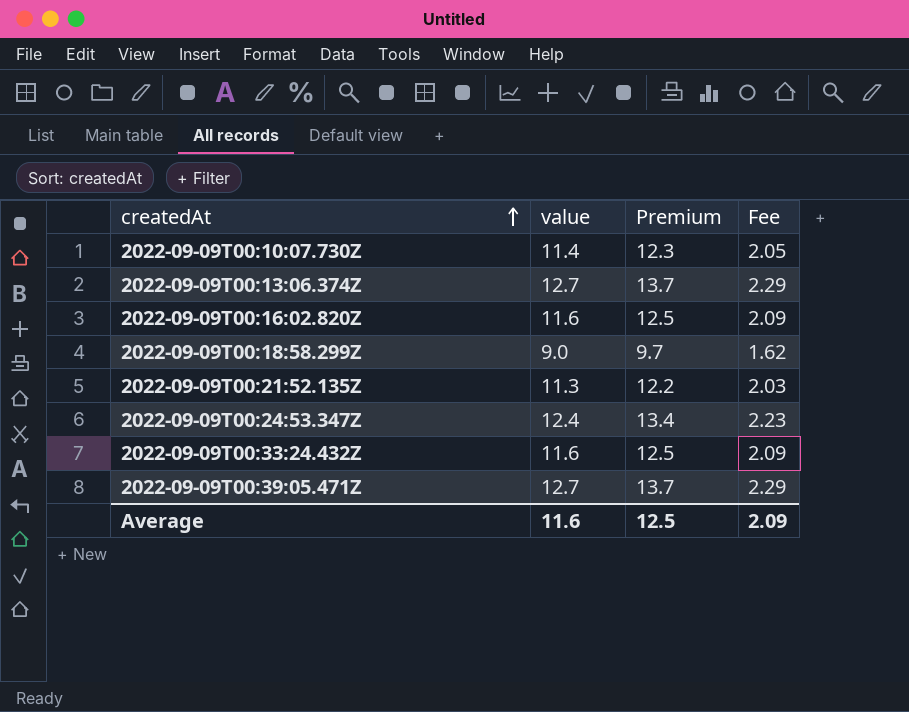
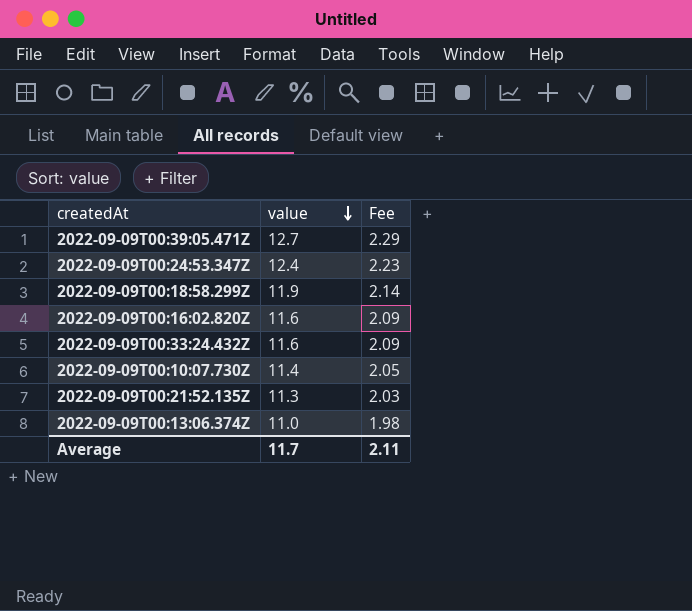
row order: createdAt ascending -> value descending
column Premium | formula: [value] * 1.08 -> none
2022-09-09T00:18:58.299Z | value: 9.0 -> 11.9
2022-09-09T00:18:58.299Z | Fee: 1.62 -> 2.14
2022-09-09T00:13:06.374Z | value: 12.7 -> 11.0
2022-09-09T00:13:06.374Z | Fee: 2.29 -> 1.98
Average | value: 11.6 -> 11.7
Average | Fee: 2.09 -> 2.11

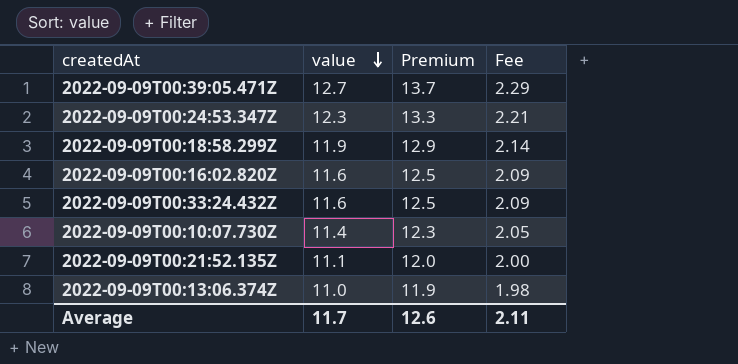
column Premium | formula: none -> [value] * 1.08
2022-09-09T00:24:53.347Z | value: 12.4 -> 12.3
2022-09-09T00:24:53.347Z | Fee: 2.23 -> 2.21
2022-09-09T00:21:52.135Z | value: 11.3 -> 11.1
2022-09-09T00:21:52.135Z | Fee: 2.03 -> 2.00

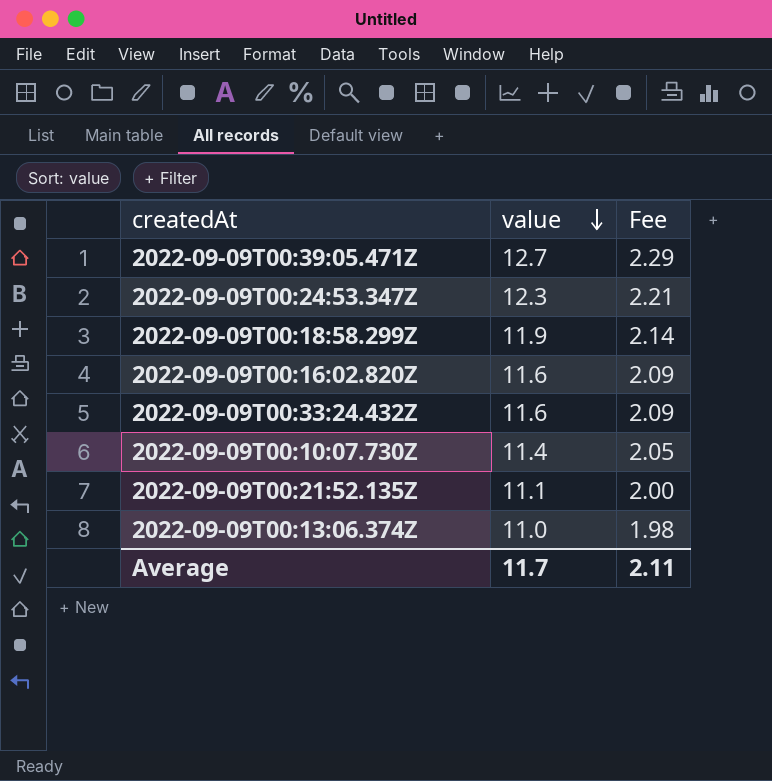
column Premium | formula: [value] * 1.08 -> none

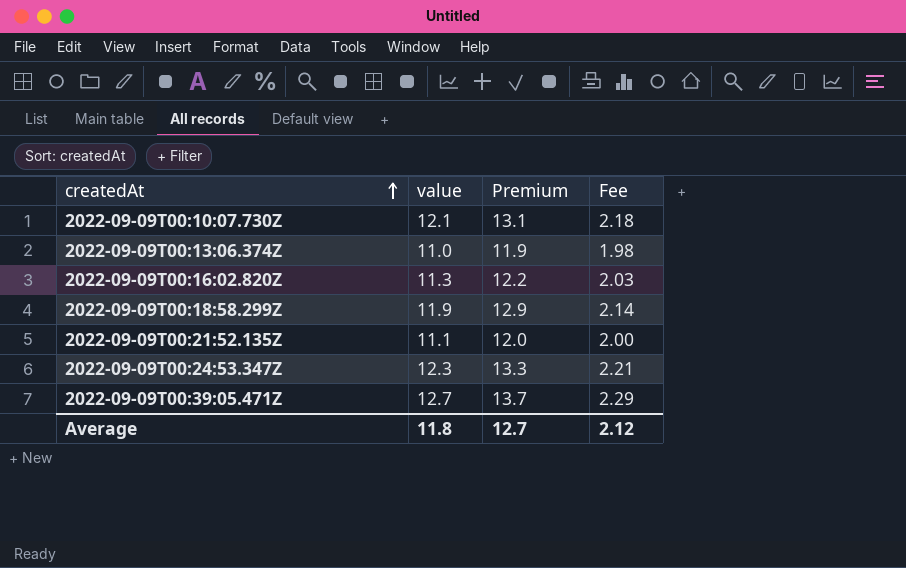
row order: value descending -> createdAt ascending
column Premium | formula: none -> [value] * 1.08
row 2022-09-09T00:33:24.432Z: 11.6 | 2.09 -> none
2022-09-09T00:10:07.730Z | value: 11.4 -> 12.1
2022-09-09T00:10:07.730Z | Fee: 2.05 -> 2.18
2022-09-09T00:16:02.820Z | value: 11.6 -> 11.3
2022-09-09T00:16:02.820Z | Fee: 2.09 -> 2.03
Average | value: 11.7 -> 11.8
Average | Fee: 2.11 -> 2.12

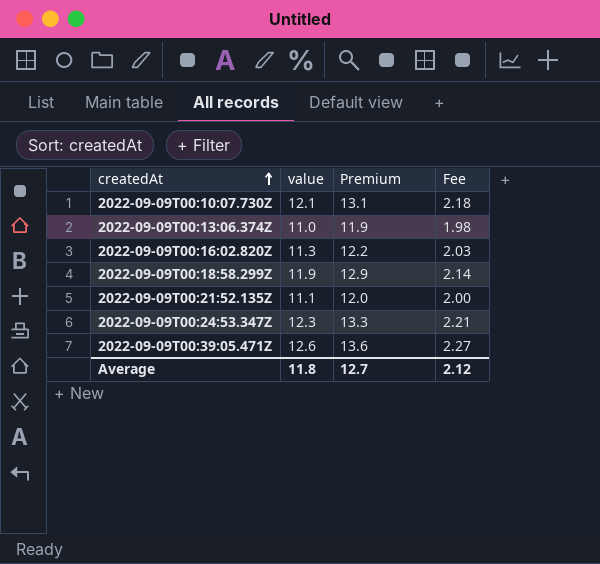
2022-09-09T00:39:05.471Z | value: 12.7 -> 12.6
2022-09-09T00:39:05.471Z | Premium: 13.7 -> 13.6
2022-09-09T00:39:05.471Z | Fee: 2.29 -> 2.27

